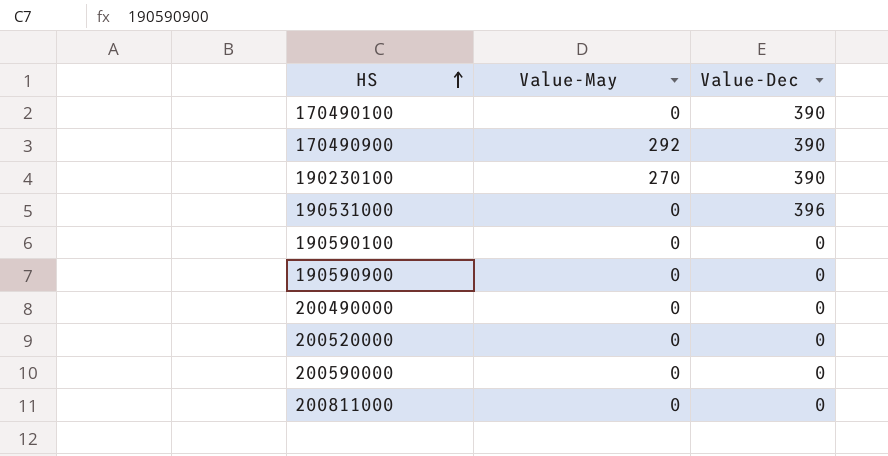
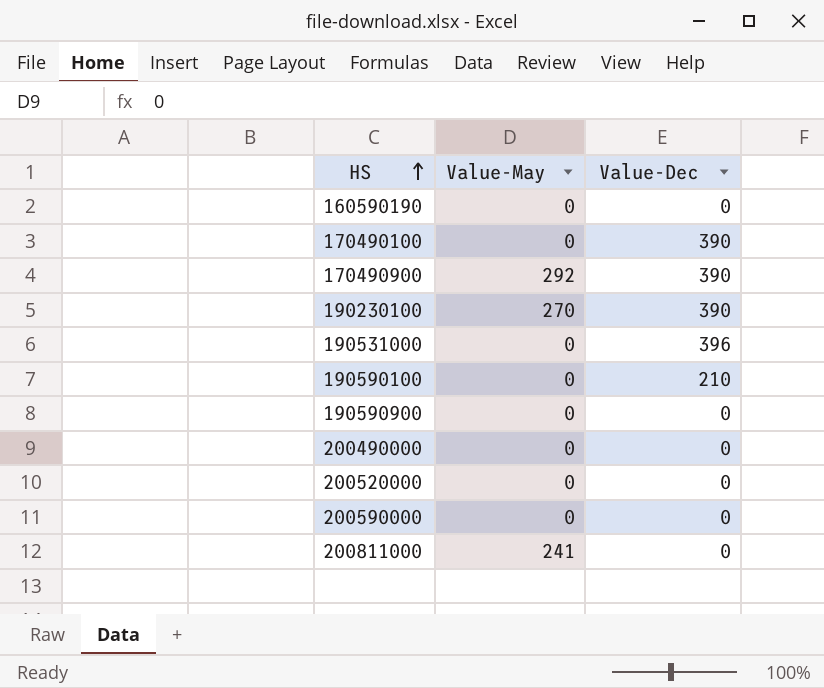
row 160590190: none -> 0 | 0
190590100 | Value-Dec: 0 -> 210
200811000 | Value-May: 0 -> 241

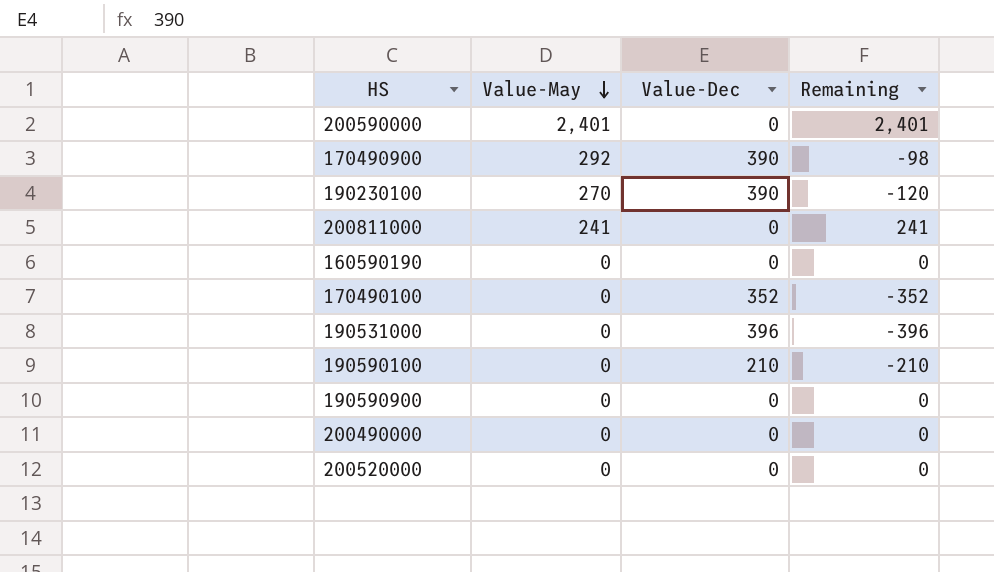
row order: HS ascending -> Value-May descending
column Remaining | formula: none -> [Value-May] - [Value-Dec]
200590000 | Value-May: 0 -> 2,401
170490100 | Value-Dec: 390 -> 352

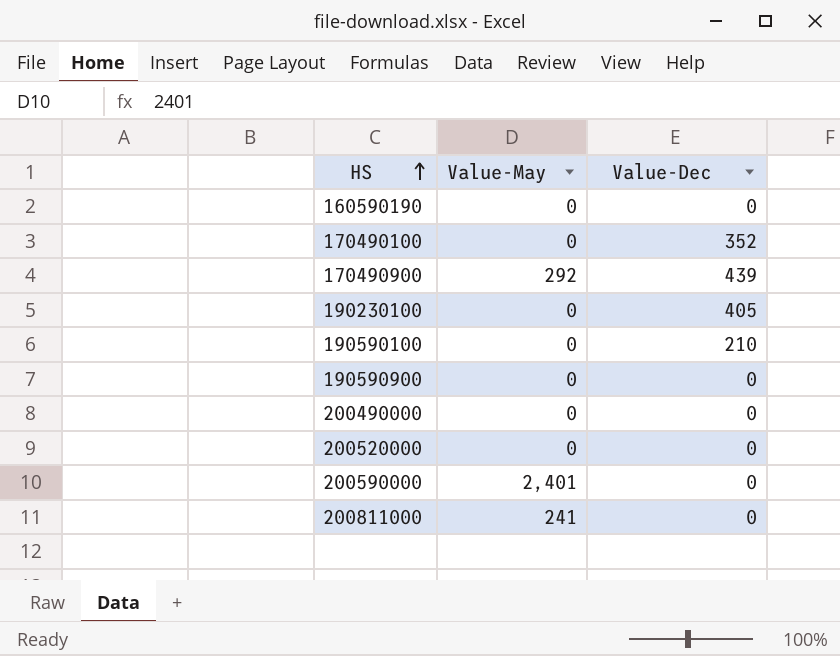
row order: Value-May descending -> HS ascending
column Remaining | formula: [Value-May] - [Value-Dec] -> none
row 190531000: 0 | 396 | -396 -> none
170490900 | Value-Dec: 390 -> 439
190230100 | Value-May: 270 -> 0
190230100 | Value-Dec: 390 -> 405

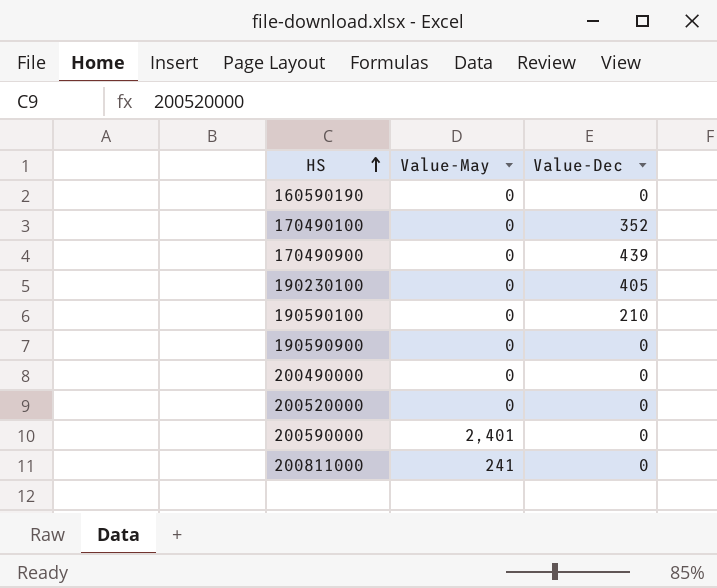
170490900 | Value-May: 292 -> 0

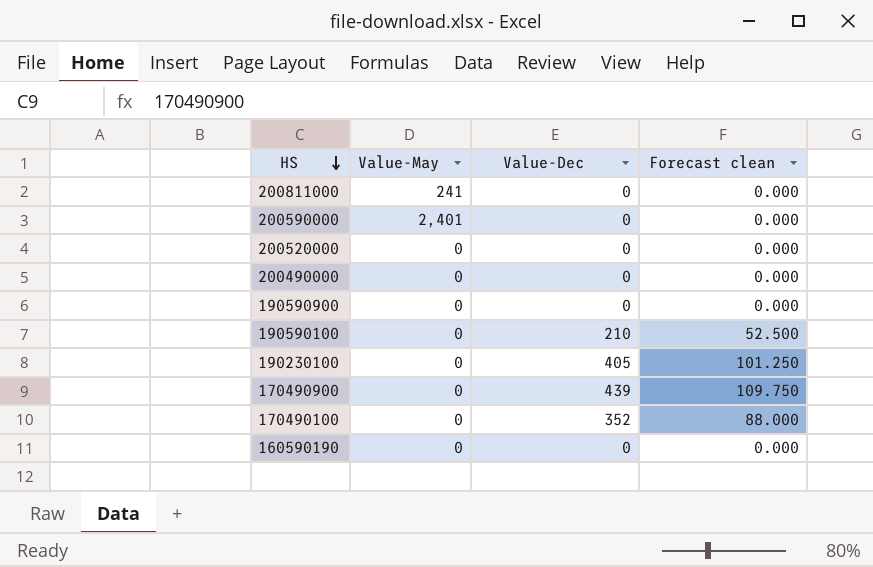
row order: HS ascending -> HS descending
column Forecast clean | formula: none -> [Value-Dec] * 0.25

